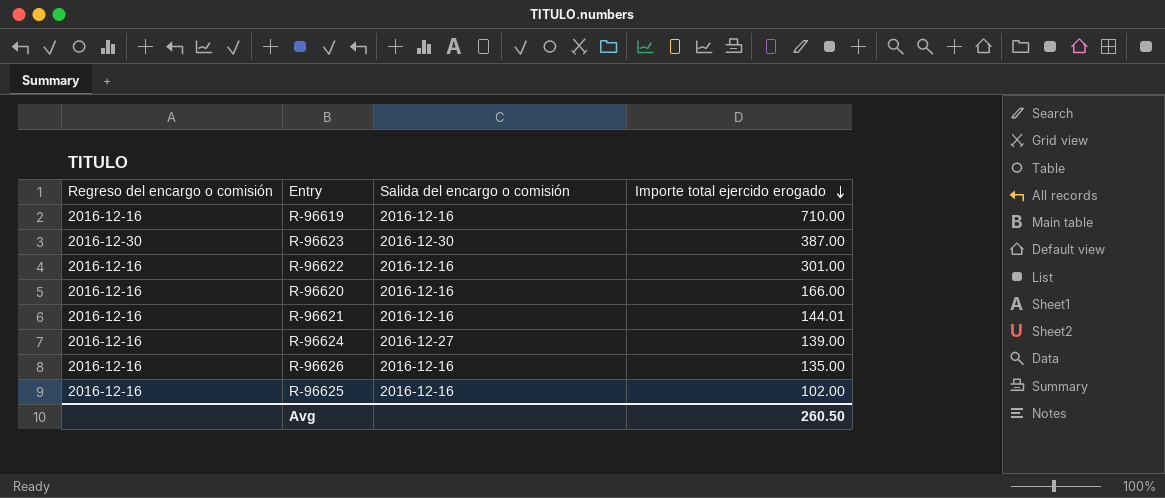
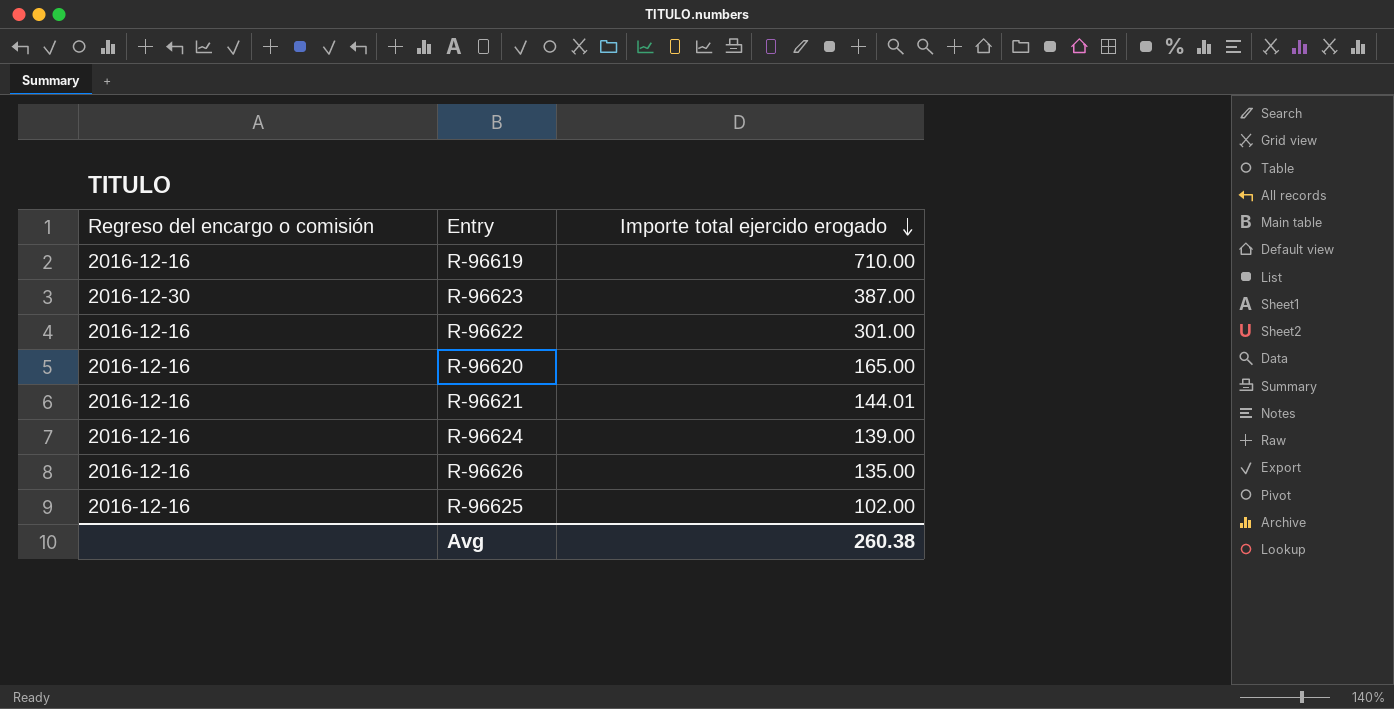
column Salida del encargo o comisión | position: 3 -> none
R-96620 | Importe total ejercido erogado: 166.00 -> 165.00
Avg | Importe total ejercido erogado: 260.50 -> 260.38

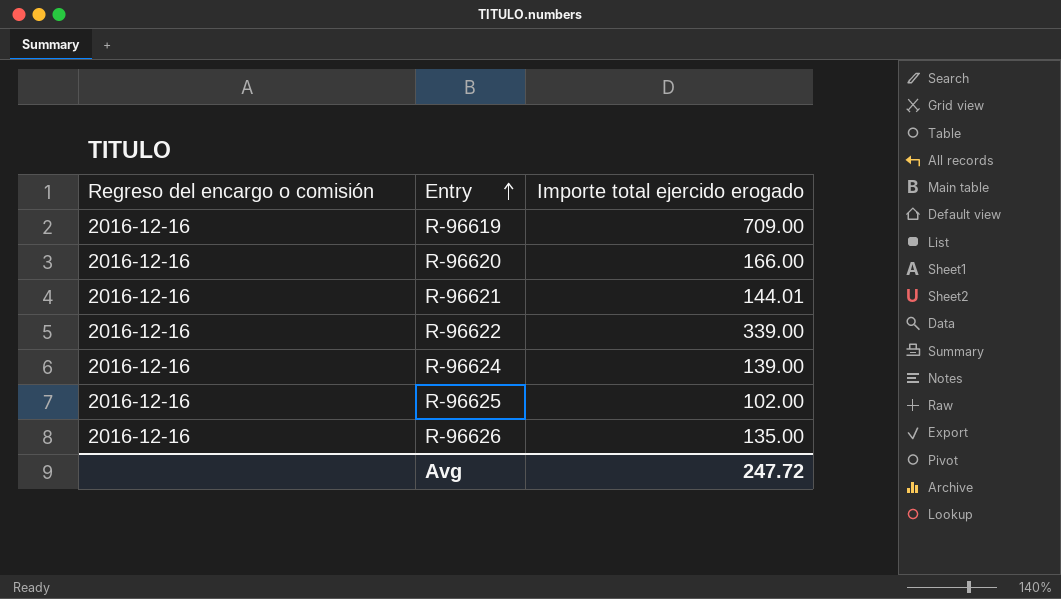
row order: Importe total ejercido erogado descending -> Entry ascending
row R-96623: 2016-12-30 | 387.00 -> none
R-96619 | Importe total ejercido erogado: 710.00 -> 709.00
R-96620 | Importe total ejercido erogado: 165.00 -> 166.00
R-96622 | Importe total ejercido erogado: 301.00 -> 339.00
Avg | Importe total ejercido erogado: 260.38 -> 247.72

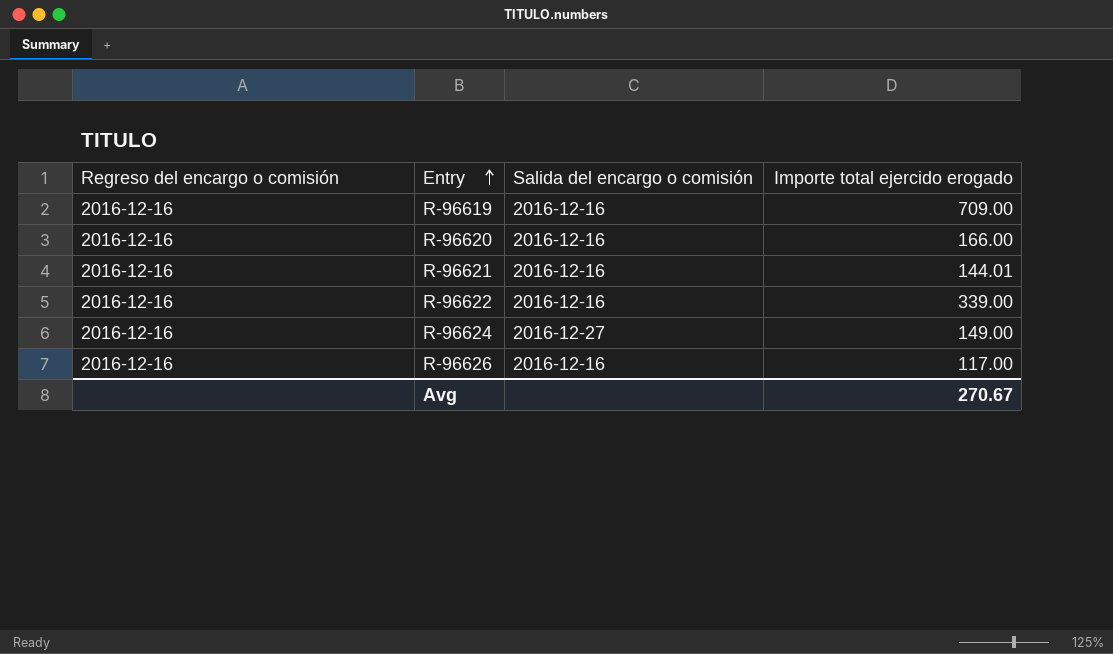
column Salida del encargo o comisión | position: none -> 3
row R-96625: 2016-12-16 | 102.00 -> none
R-96624 | Importe total ejercido erogado: 139.00 -> 149.00
R-96626 | Importe total ejercido erogado: 135.00 -> 117.00
Avg | Importe total ejercido erogado: 247.72 -> 270.67

